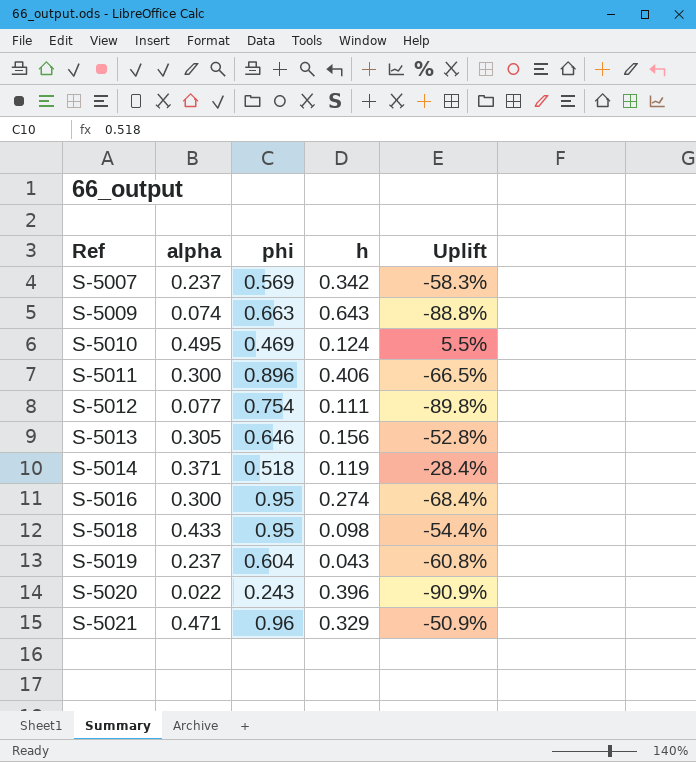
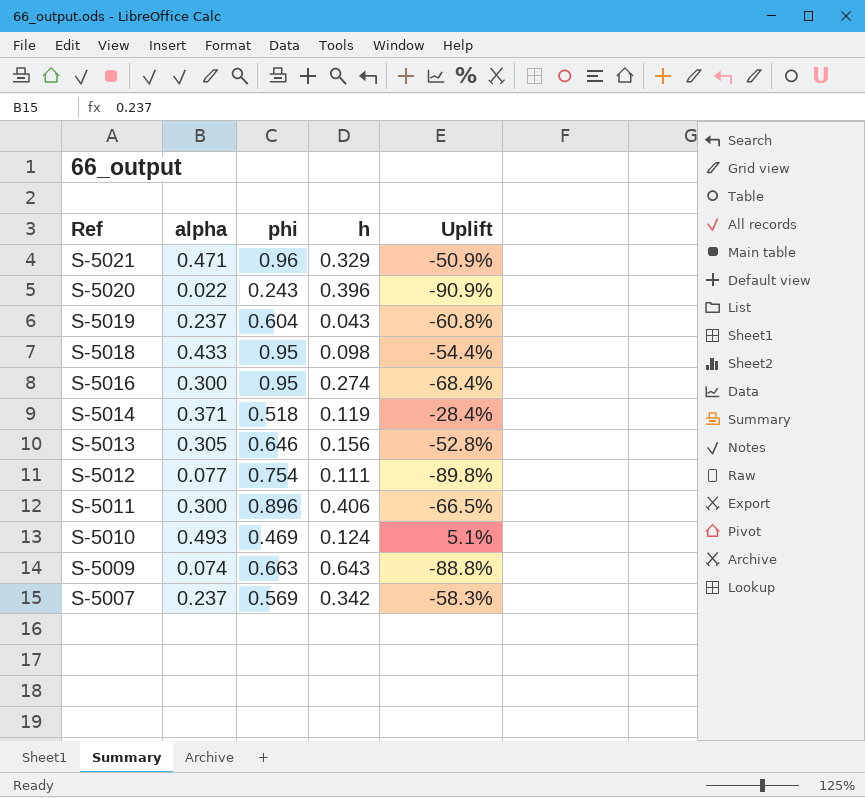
row order: Ref ascending -> Ref descending
S-5010 | alpha: 0.495 -> 0.493
S-5010 | Uplift: 5.5% -> 5.1%

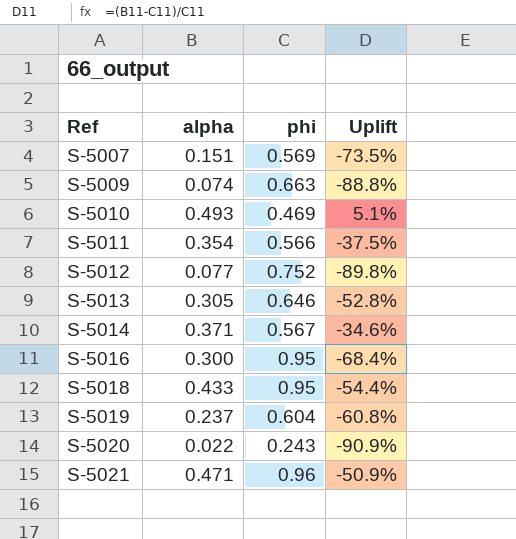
row order: Ref descending -> Ref ascending
column h | position: 4 -> none
S-5007 | alpha: 0.237 -> 0.151
S-5007 | Uplift: -58.3% -> -73.5%
S-5011 | alpha: 0.300 -> 0.354
S-5011 | phi: 0.896 -> 0.566
S-5011 | Uplift: -66.5% -> -37.5%
S-5012 | phi: 0.754 -> 0.752
S-5014 | phi: 0.518 -> 0.567
S-5014 | Uplift: -28.4% -> -34.6%

